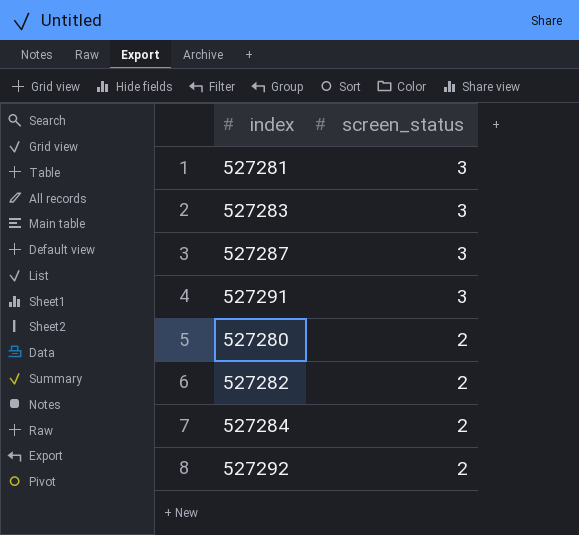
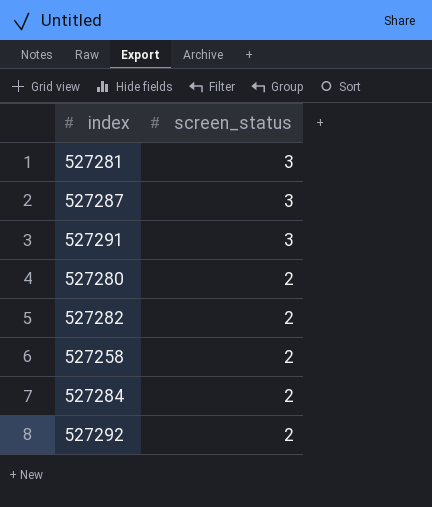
row 527283: 3 -> none
row 527258: none -> 2

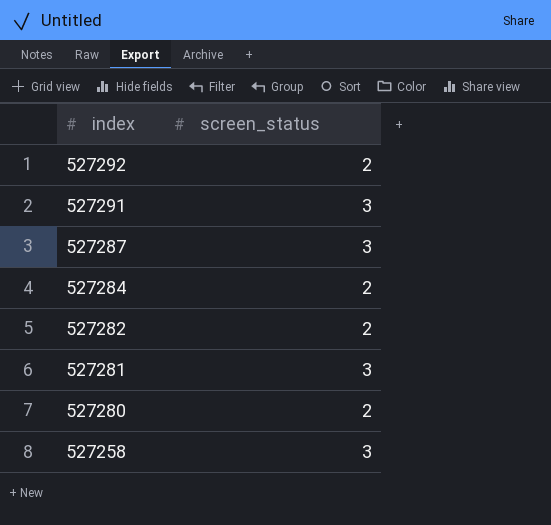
row order: screen_status descending -> index descending
527258 | screen_status: 2 -> 3

